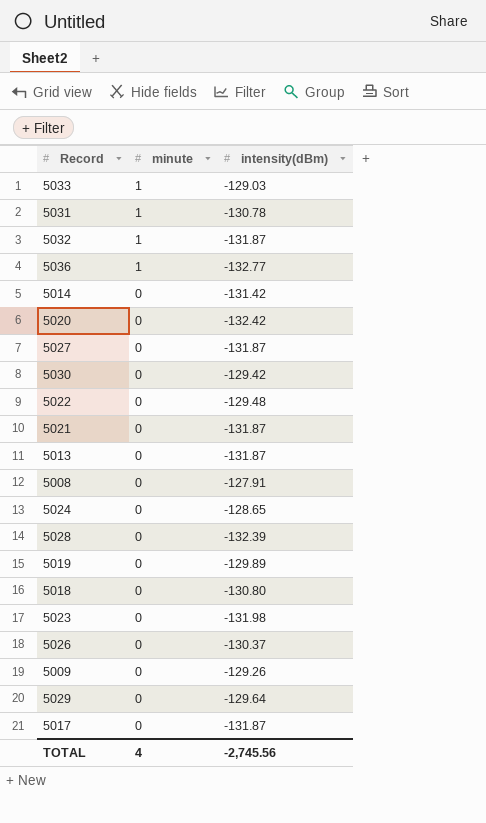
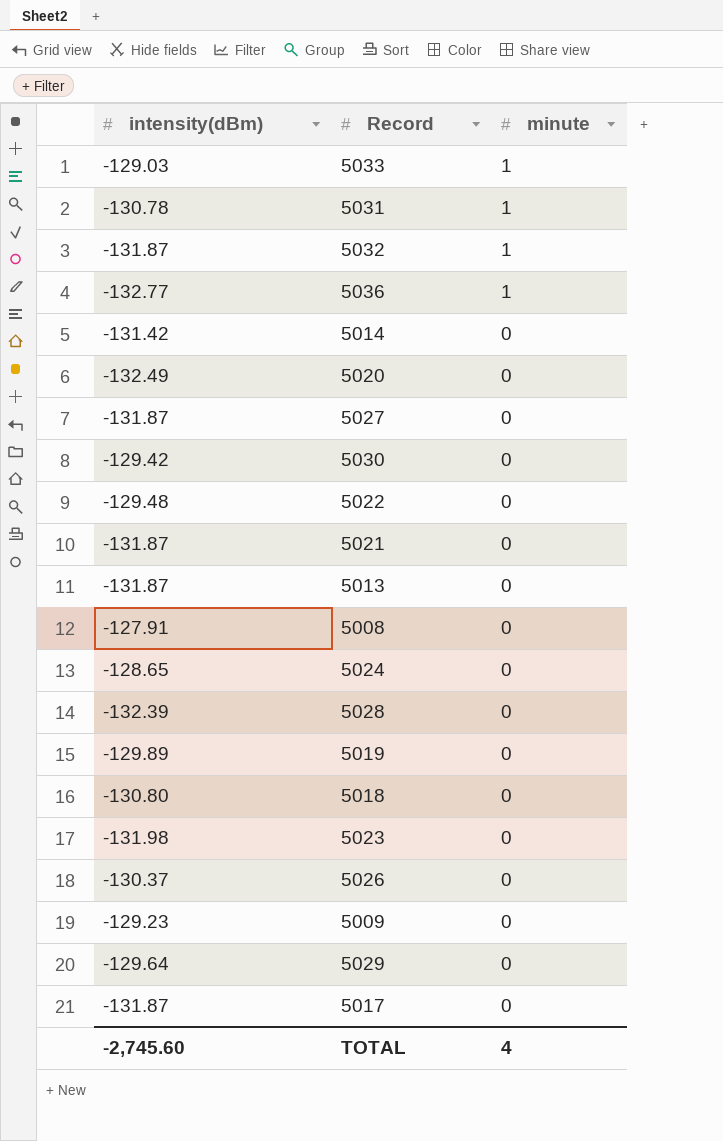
column intensity(dBm) | position: 3 -> 1
5020 | intensity(dBm): -132.42 -> -132.49
5009 | intensity(dBm): -129.26 -> -129.23
TOTAL | intensity(dBm): -2,745.56 -> -2,745.60

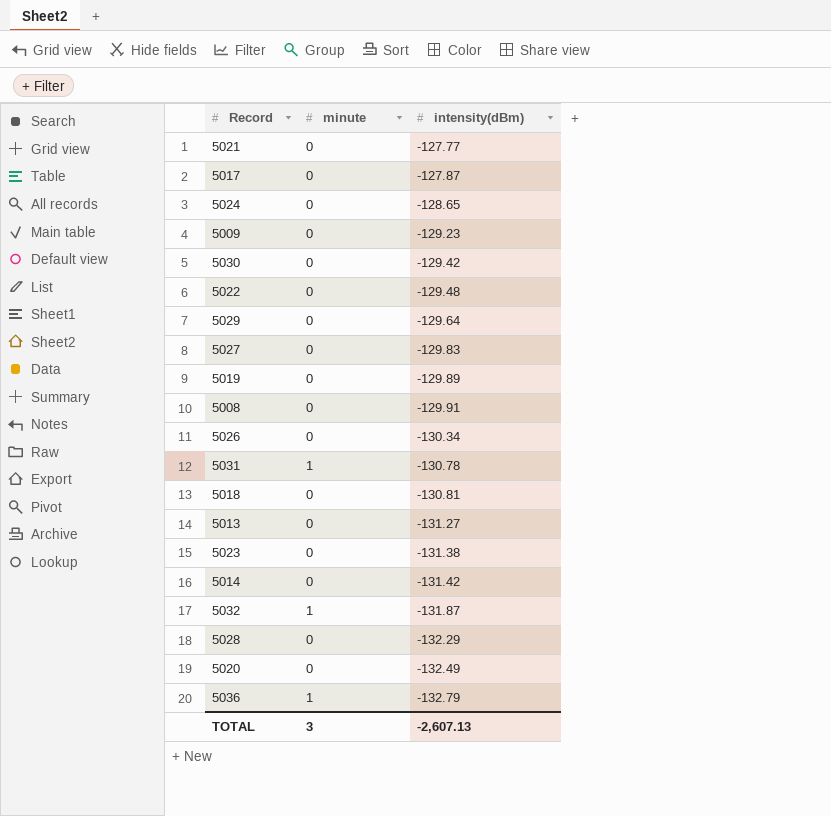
row order: minute descending -> intensity(dBm) descending
column intensity(dBm) | position: 1 -> 3
row 5033: -129.03 | 1 -> none
5021 | intensity(dBm): -131.87 -> -127.77
5017 | intensity(dBm): -131.87 -> -127.87
5027 | intensity(dBm): -131.87 -> -129.83
5008 | intensity(dBm): -127.91 -> -129.91
5026 | intensity(dBm): -130.37 -> -130.34
5018 | intensity(dBm): -130.80 -> -130.81
5013 | intensity(dBm): -131.87 -> -131.27
5023 | intensity(dBm): -131.98 -> -131.38
5028 | intensity(dBm): -132.39 -> -132.29
5036 | intensity(dBm): -132.77 -> -132.79
TOTAL | minute: 4 -> 3
TOTAL | intensity(dBm): -2,745.60 -> -2,607.13

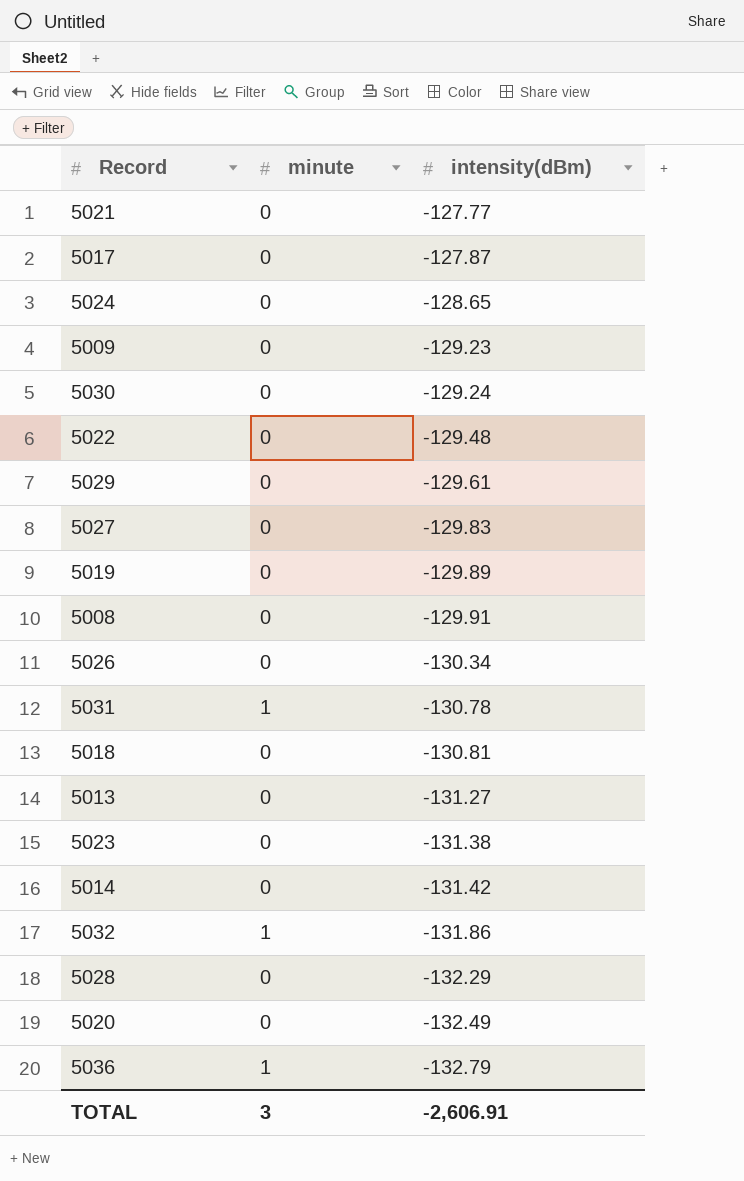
5030 | intensity(dBm): -129.42 -> -129.24
5029 | intensity(dBm): -129.64 -> -129.61
5032 | intensity(dBm): -131.87 -> -131.86
TOTAL | intensity(dBm): -2,607.13 -> -2,606.91

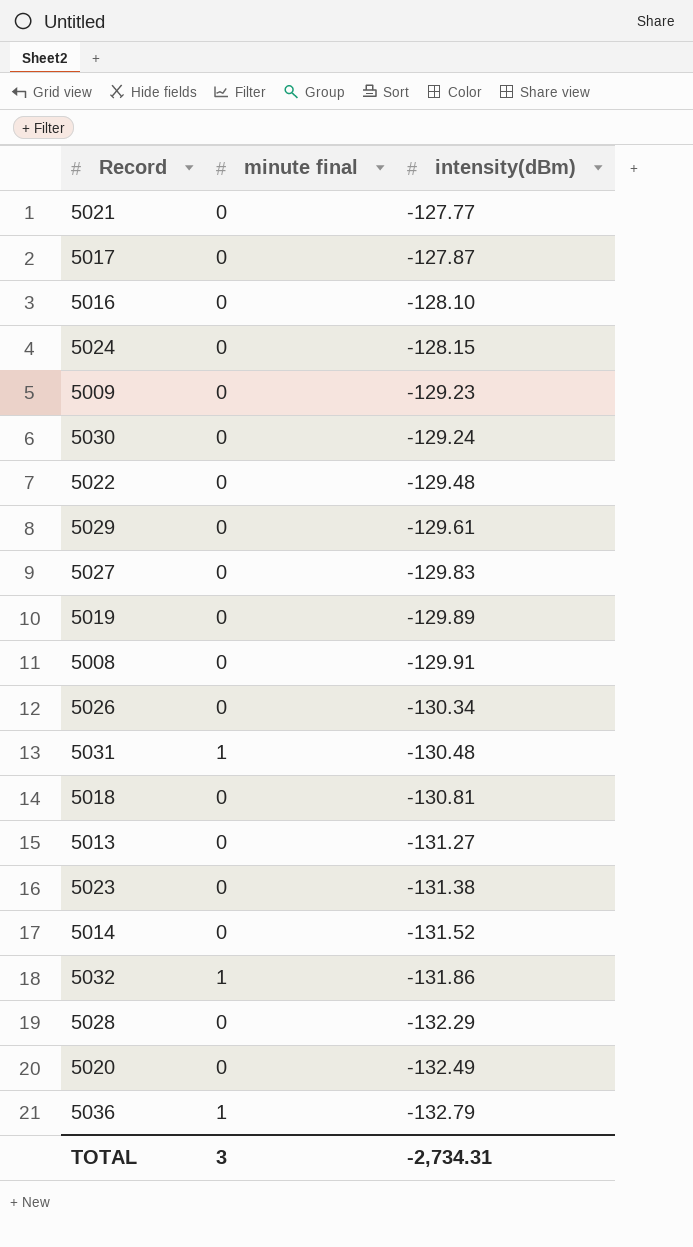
column name: minute -> minute final
row 5016: none -> 0 | -128.10
5024 | intensity(dBm): -128.65 -> -128.15
5031 | intensity(dBm): -130.78 -> -130.48
5014 | intensity(dBm): -131.42 -> -131.52
TOTAL | intensity(dBm): -2,606.91 -> -2,734.31

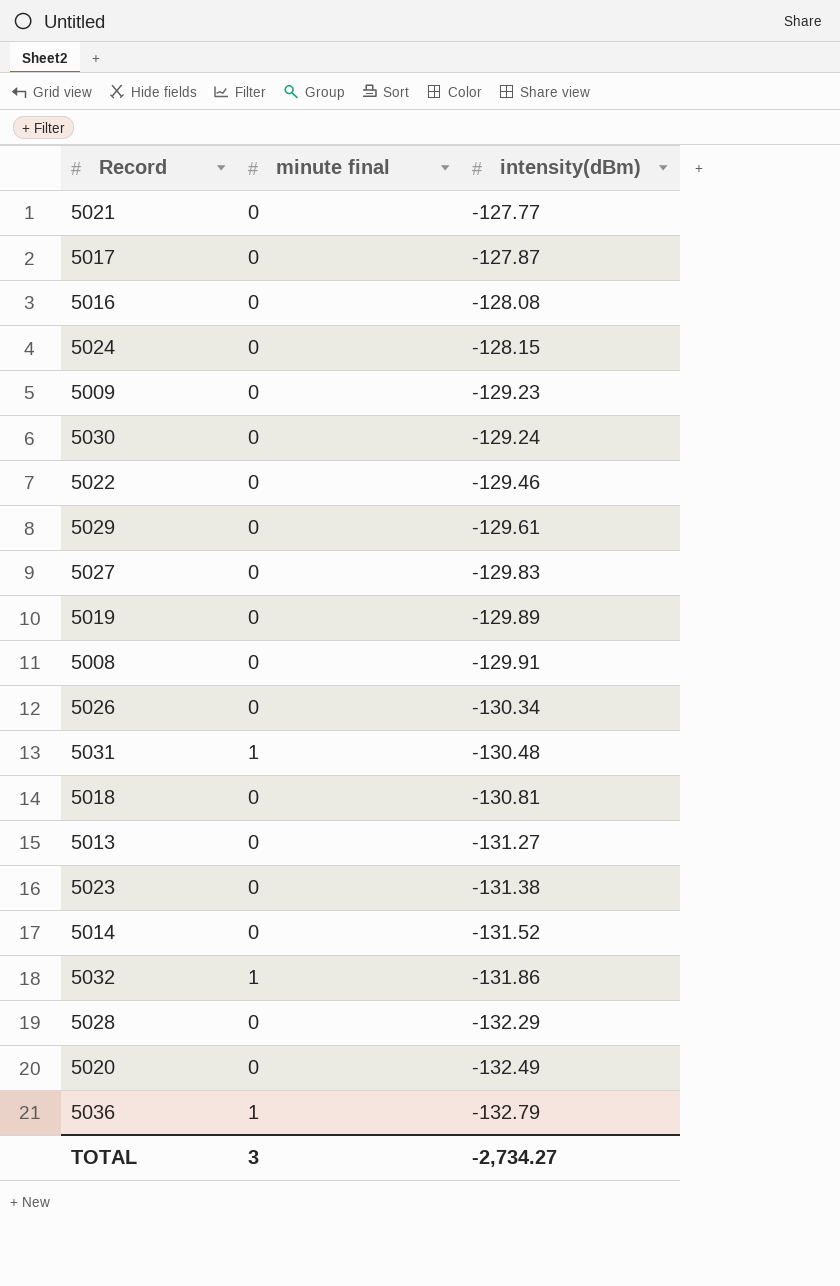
5016 | intensity(dBm): -128.10 -> -128.08
5022 | intensity(dBm): -129.48 -> -129.46
TOTAL | intensity(dBm): -2,734.31 -> -2,734.27

